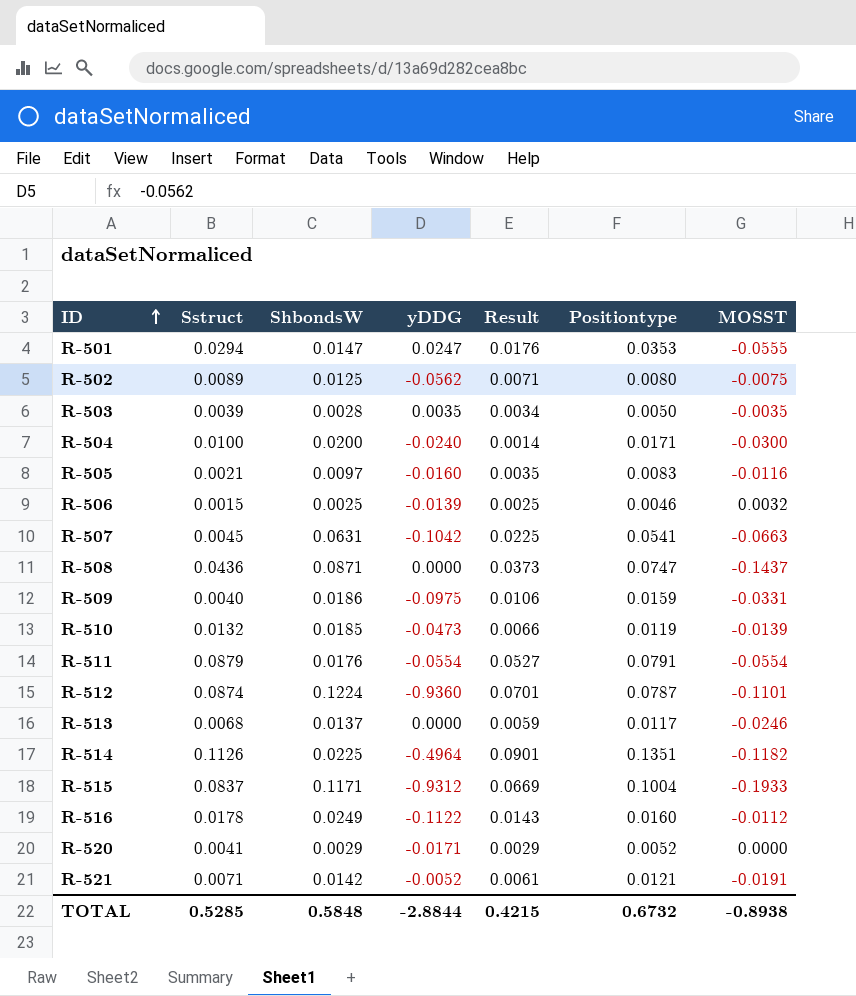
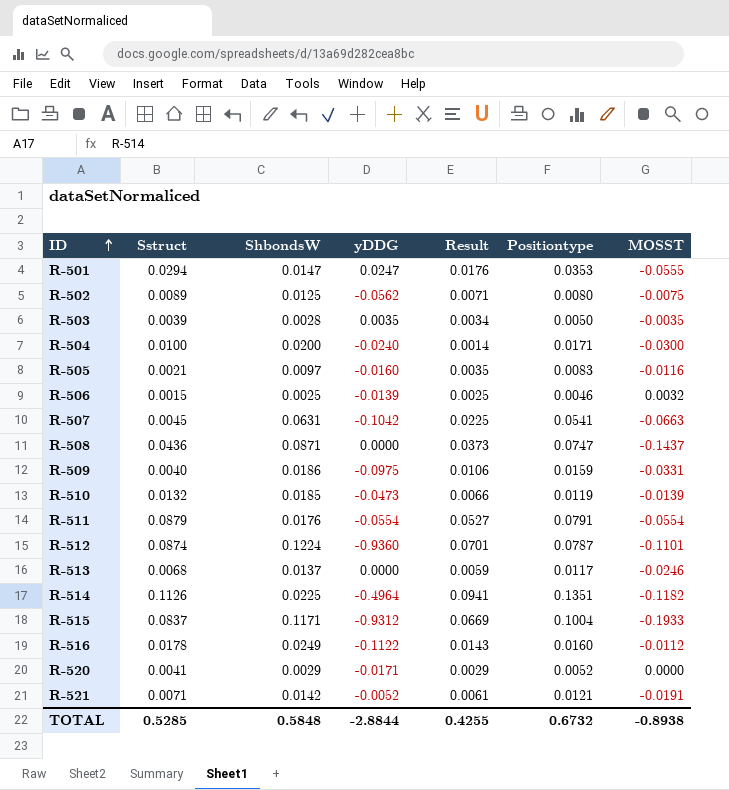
R-514 | Result: 0.0901 -> 0.0941
TOTAL | Result: 0.4215 -> 0.4255

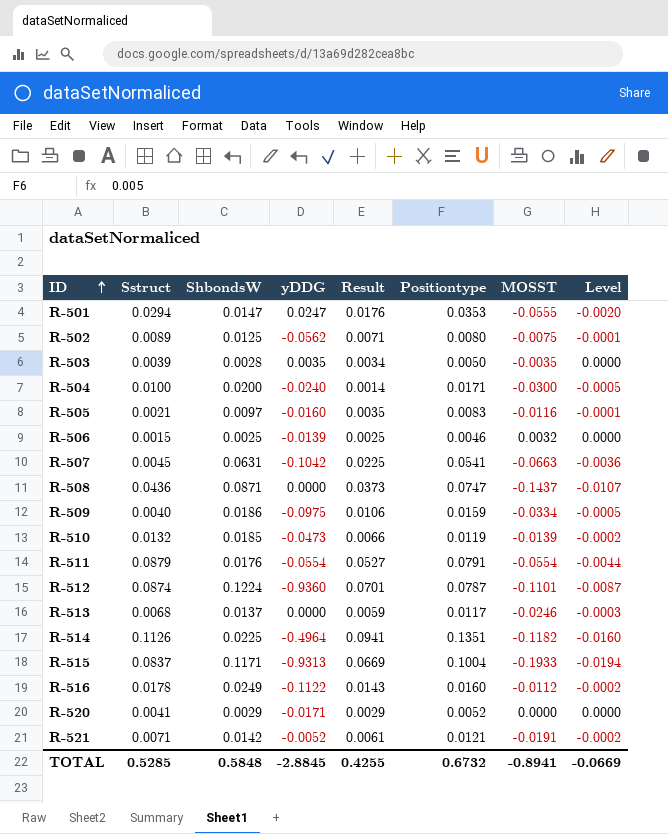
column Level | formula: none -> [Positiontype] * [MOSST]
R-509 | MOSST: -0.0331 -> -0.0334
R-515 | yDDG: -0.9312 -> -0.9313
TOTAL | yDDG: -2.8844 -> -2.8845
TOTAL | MOSST: -0.8938 -> -0.8941

